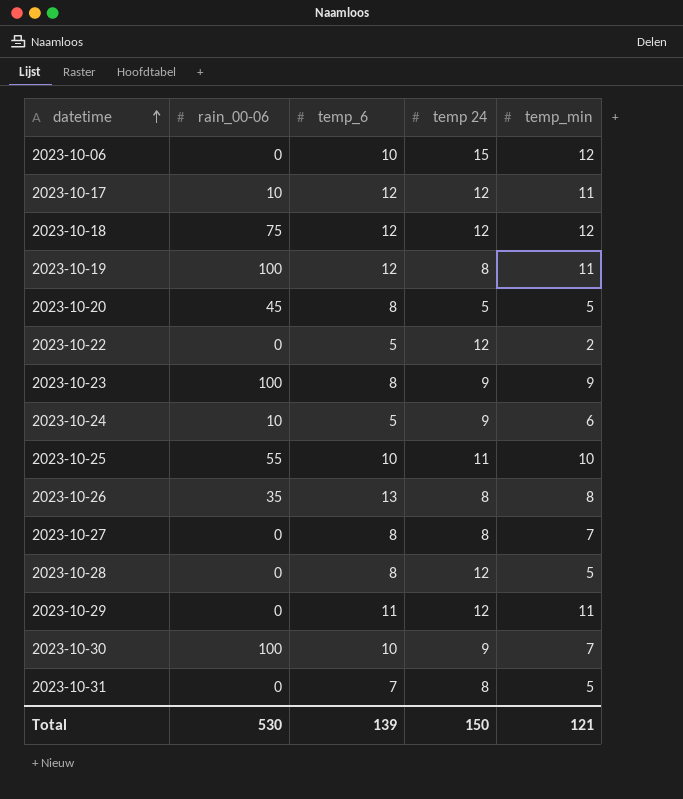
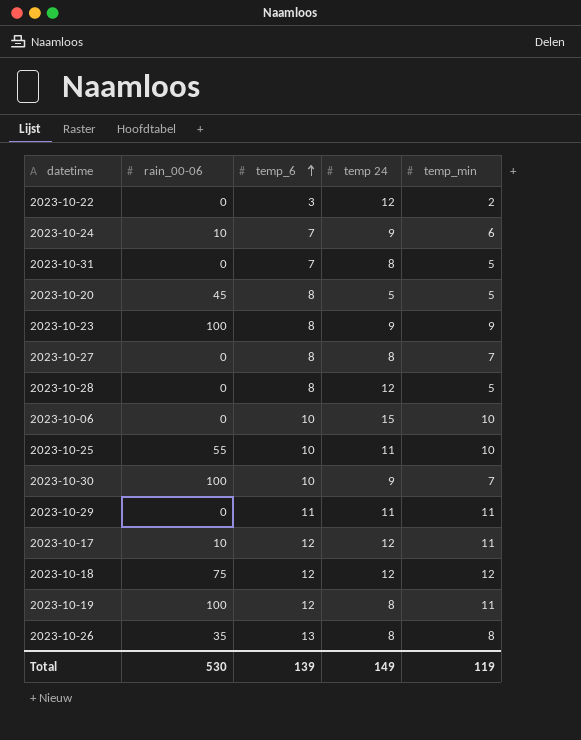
row order: datetime ascending -> temp_6 ascending
2023-10-22 | temp_6: 5 -> 3
2023-10-24 | temp_6: 5 -> 7
2023-10-06 | temp_min: 12 -> 10
2023-10-29 | temp 24: 12 -> 11
Total | temp 24: 150 -> 149
Total | temp_min: 121 -> 119

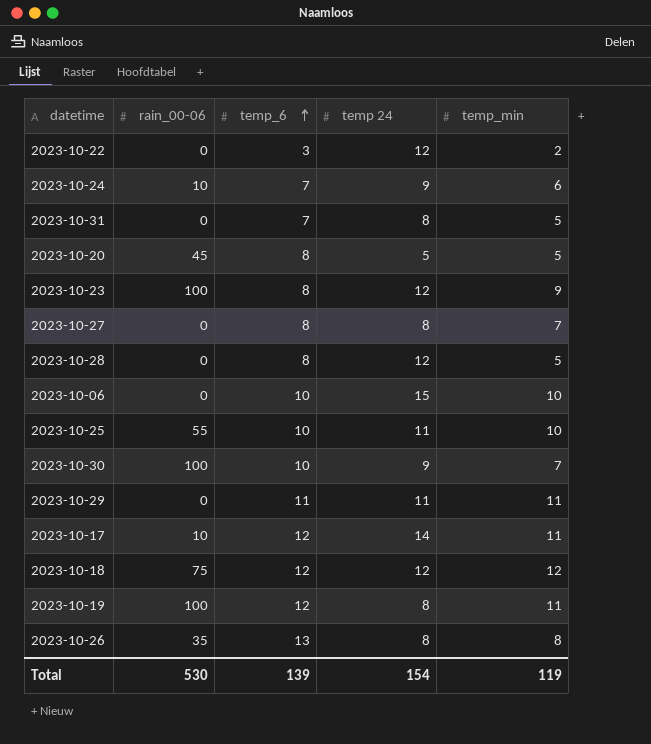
2023-10-23 | temp 24: 9 -> 12
2023-10-17 | temp 24: 12 -> 14
Total | temp 24: 149 -> 154

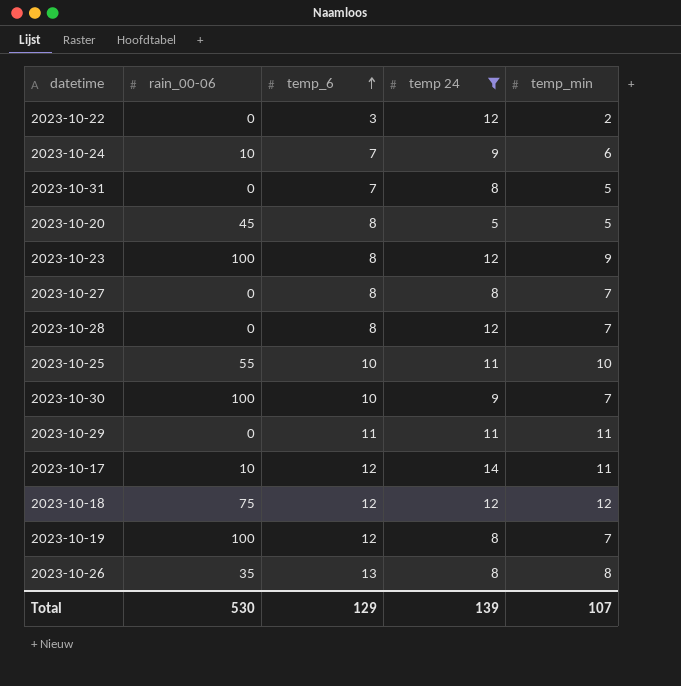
filter: none -> temp 24 != 15
2023-10-28 | temp_min: 5 -> 7
2023-10-19 | temp_min: 11 -> 7
Total | temp_6: 139 -> 129
Total | temp 24: 154 -> 139
Total | temp_min: 119 -> 107

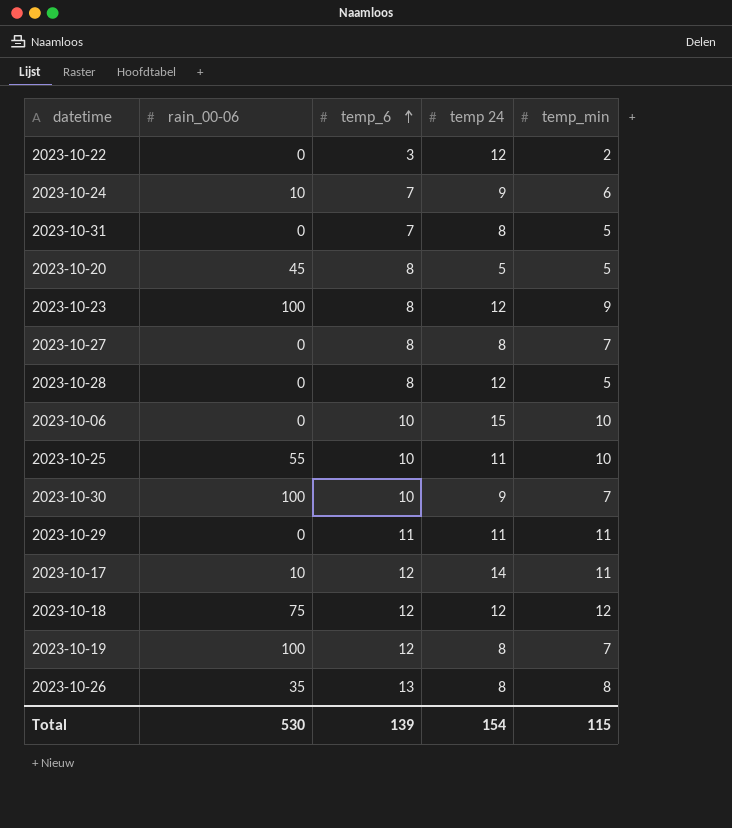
filter: temp 24 != 15 -> none
2023-10-28 | temp_min: 7 -> 5
Total | temp_6: 129 -> 139
Total | temp 24: 139 -> 154
Total | temp_min: 107 -> 115

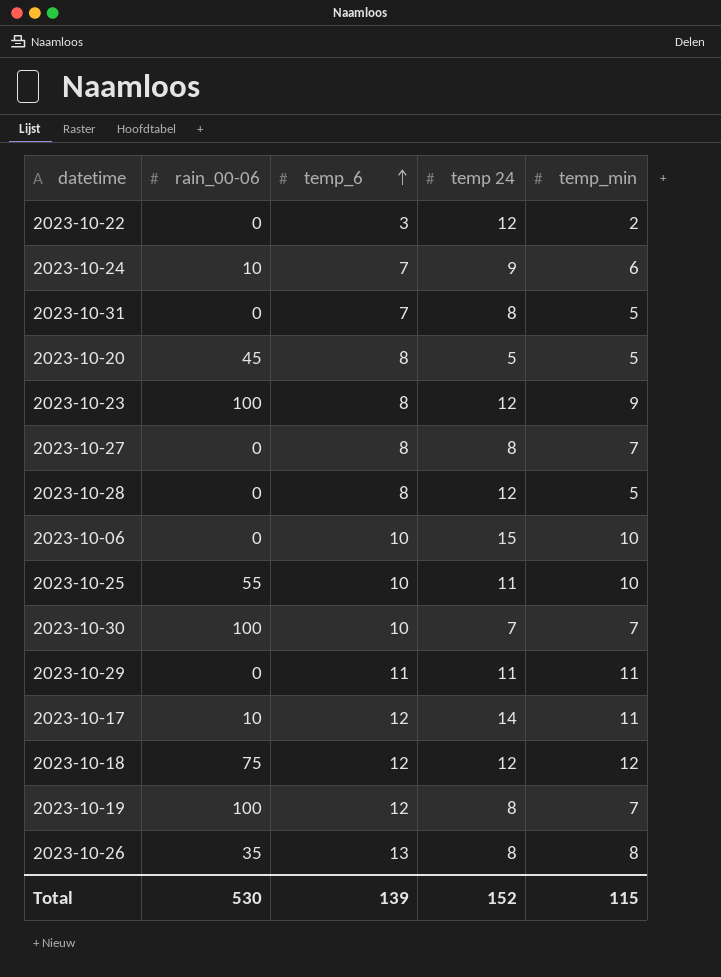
2023-10-30 | temp 24: 9 -> 7
Total | temp 24: 154 -> 152

